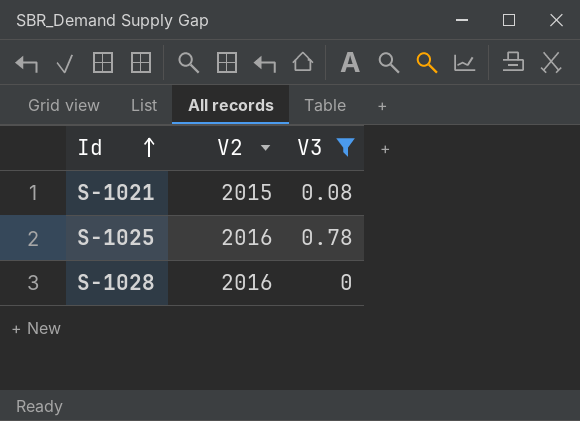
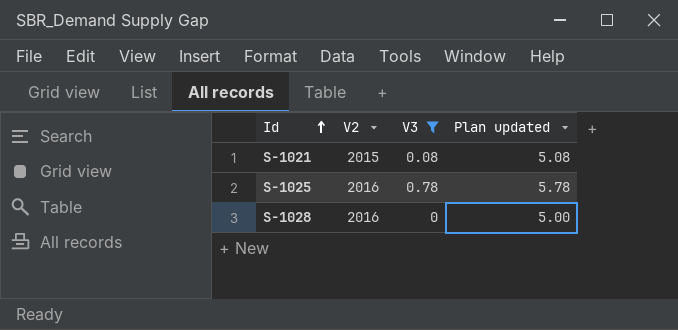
column Plan updated | formula: none -> [V3] + 5

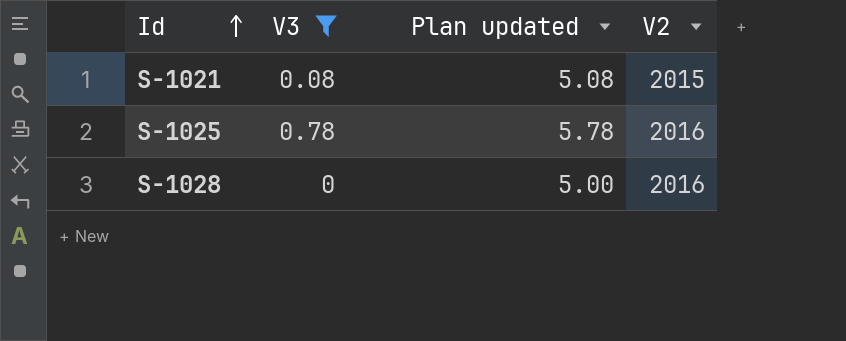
column V2 | position: 2 -> 4

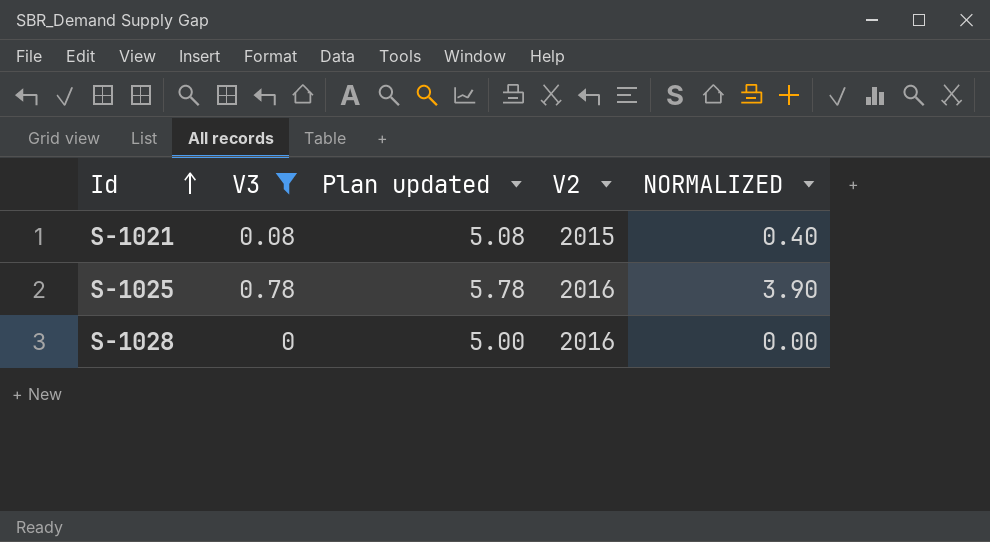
column NORMALIZED | formula: none -> [V3] * 5

